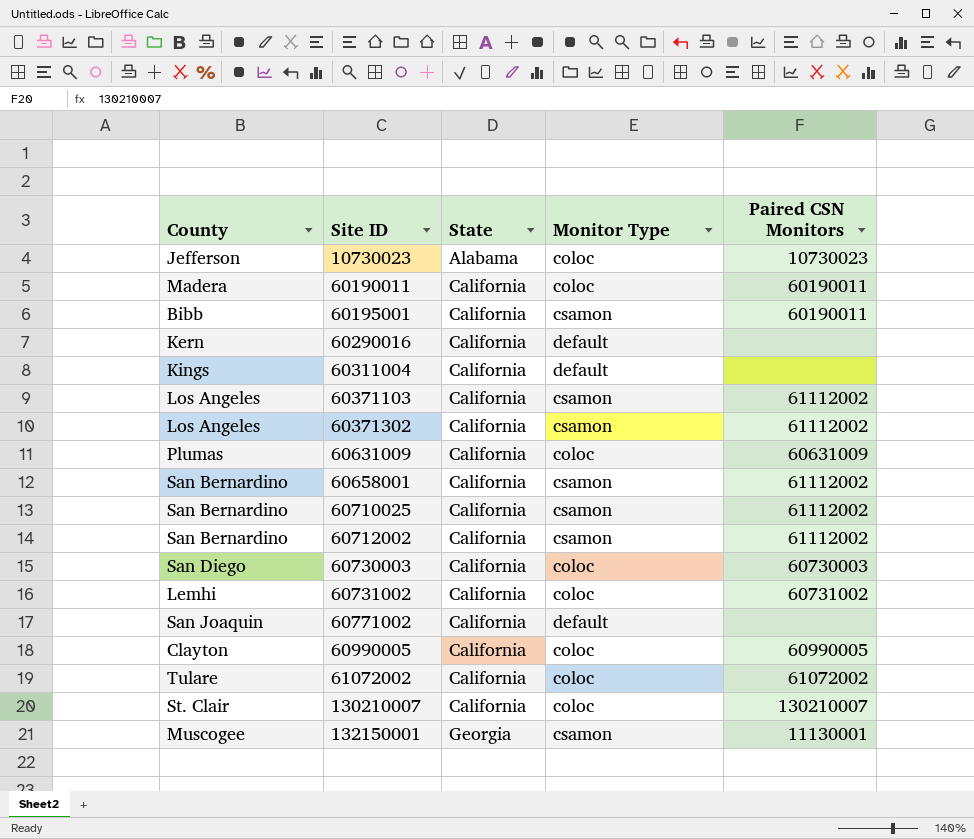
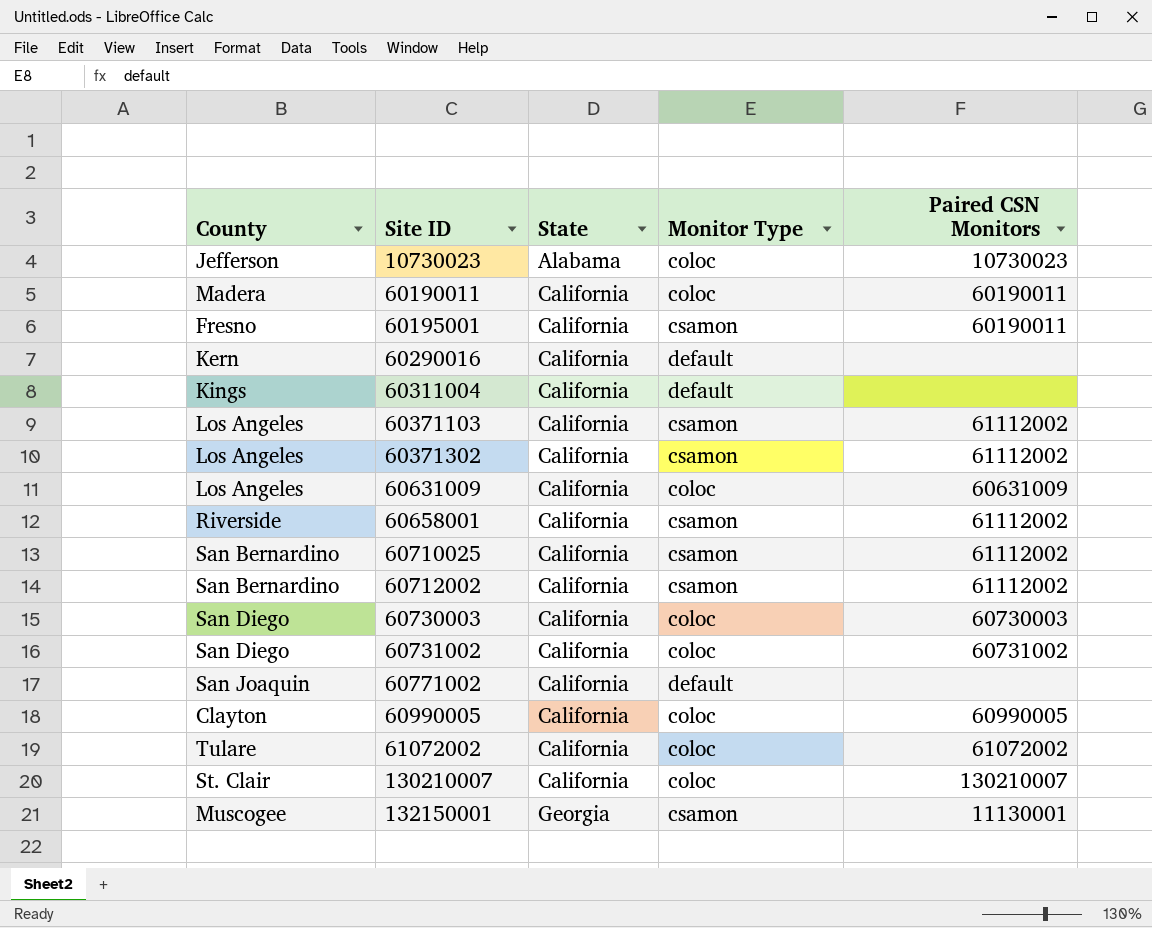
60195001 | County: Bibb -> Fresno
60631009 | County: Plumas -> Los Angeles
60658001 | County: San Bernardino -> Riverside
60731002 | County: Lemhi -> San Diego

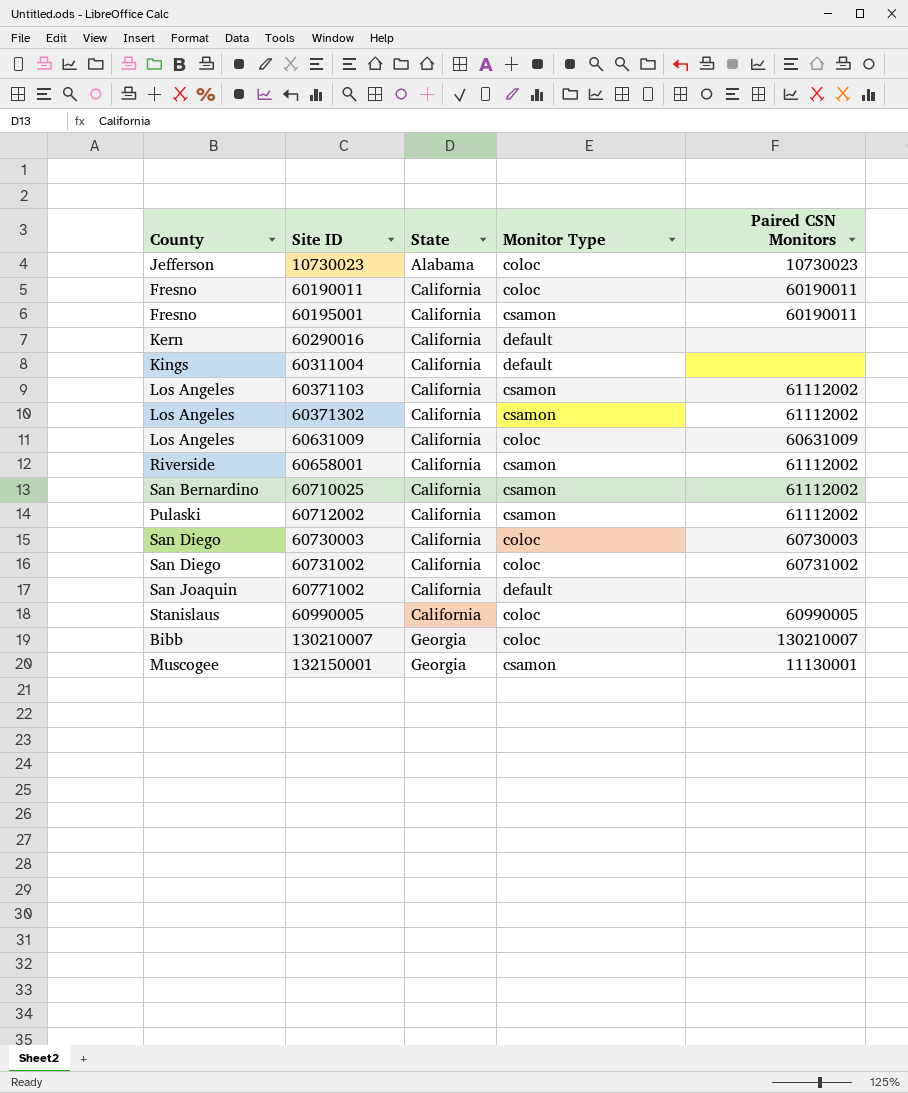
row 61072002: Tulare | California | coloc | 61072002 -> none
60190011 | County: Madera -> Fresno
60712002 | County: San Bernardino -> Pulaski
60990005 | County: Clayton -> Stanislaus
130210007 | County: St. Clair -> Bibb
130210007 | State: California -> Georgia

